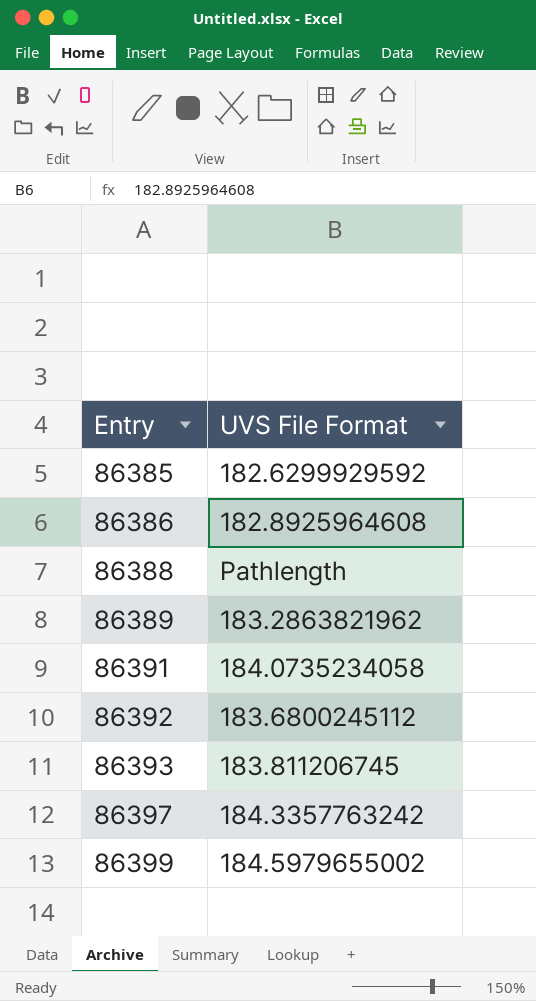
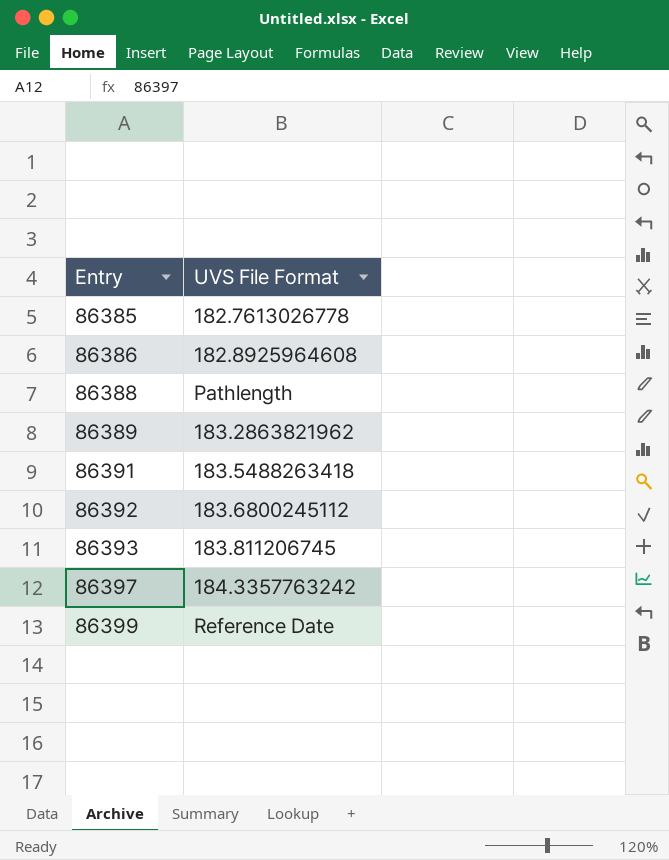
86385 | UVS File Format: 182.6299929592 -> 182.7613026778
86391 | UVS File Format: 184.0735234058 -> 183.5488263418
86399 | UVS File Format: 184.5979655002 -> Reference Date

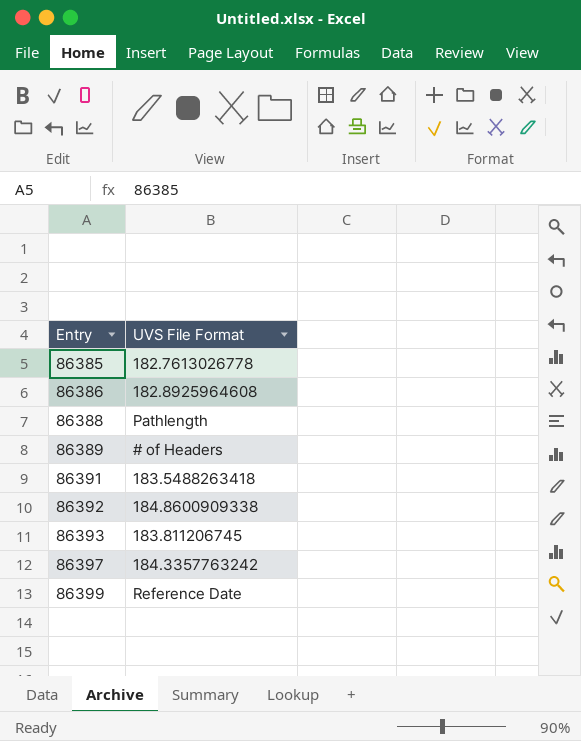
86389 | UVS File Format: 183.2863821962 -> # of Headers
86392 | UVS File Format: 183.6800245112 -> 184.8600909338

